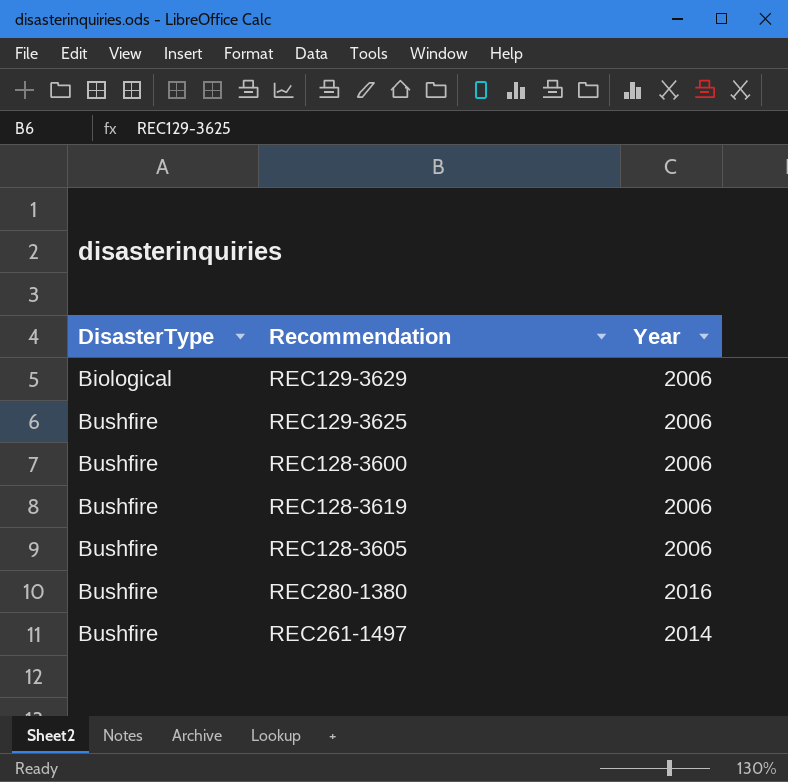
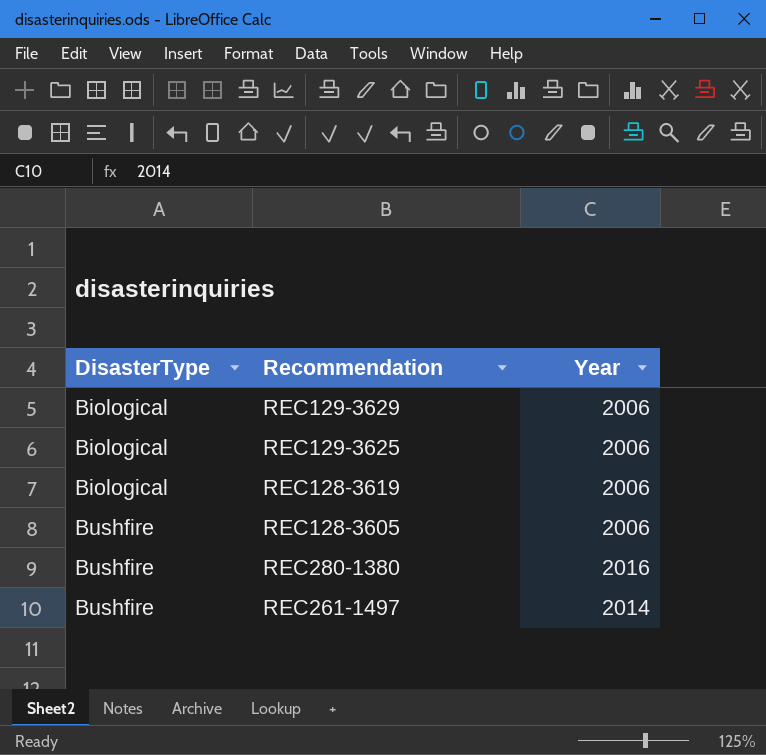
row REC128-3600: Bushfire | 2006 -> none
REC129-3625 | DisasterType: Bushfire -> Biological
REC128-3619 | DisasterType: Bushfire -> Biological

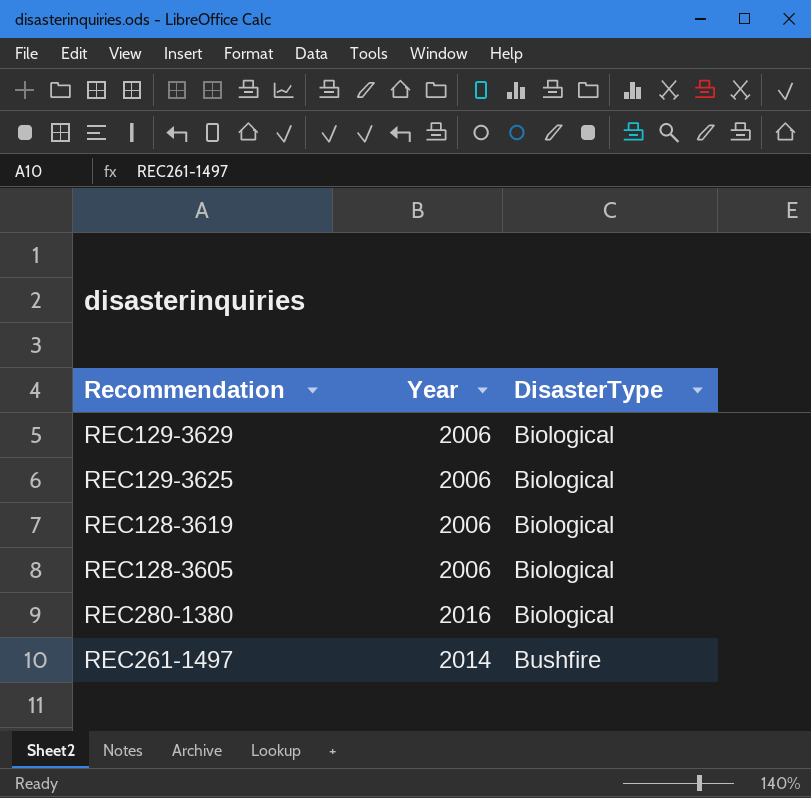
column DisasterType | position: 1 -> 3
REC128-3605 | DisasterType: Bushfire -> Biological
REC280-1380 | DisasterType: Bushfire -> Biological

